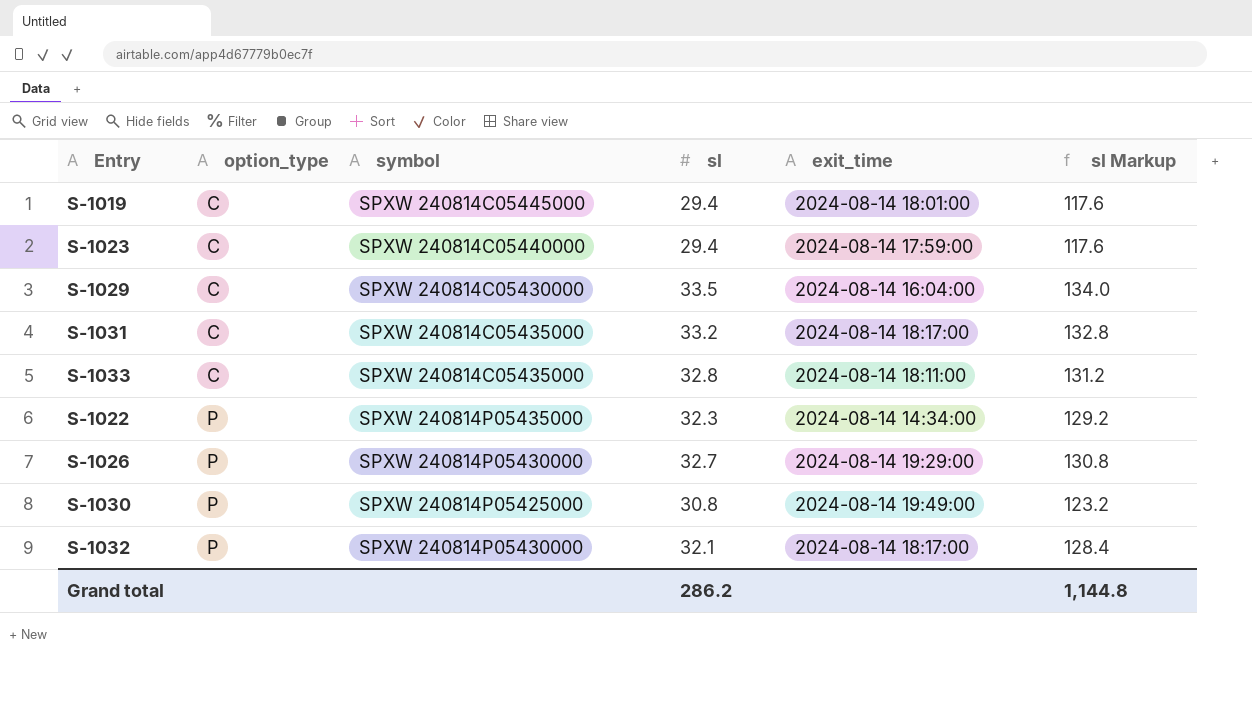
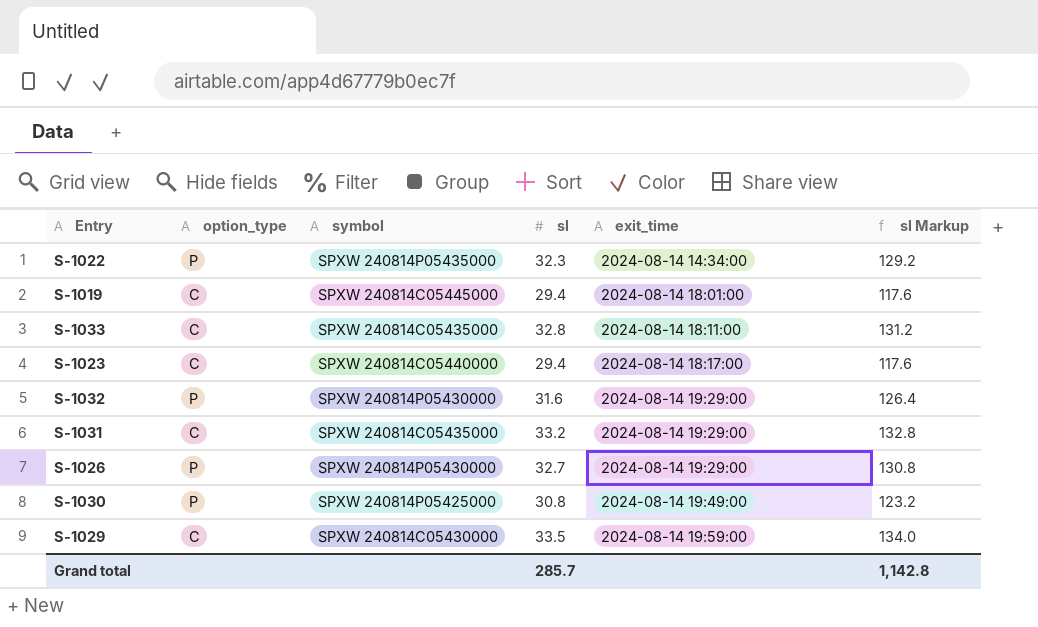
row order: option_type ascending -> exit_time ascending
S-1023 | exit_time: 2024-08-14 17:59:00 -> 2024-08-14 18:17:00
S-1032 | sl: 32.1 -> 31.6
S-1032 | exit_time: 2024-08-14 18:17:00 -> 2024-08-14 19:29:00
S-1032 | sl Markup: 128.4 -> 126.4
S-1031 | exit_time: 2024-08-14 18:17:00 -> 2024-08-14 19:29:00
S-1029 | exit_time: 2024-08-14 16:04:00 -> 2024-08-14 19:59:00
Grand total | sl: 286.2 -> 285.7
Grand total | sl Markup: 1,144.8 -> 1,142.8

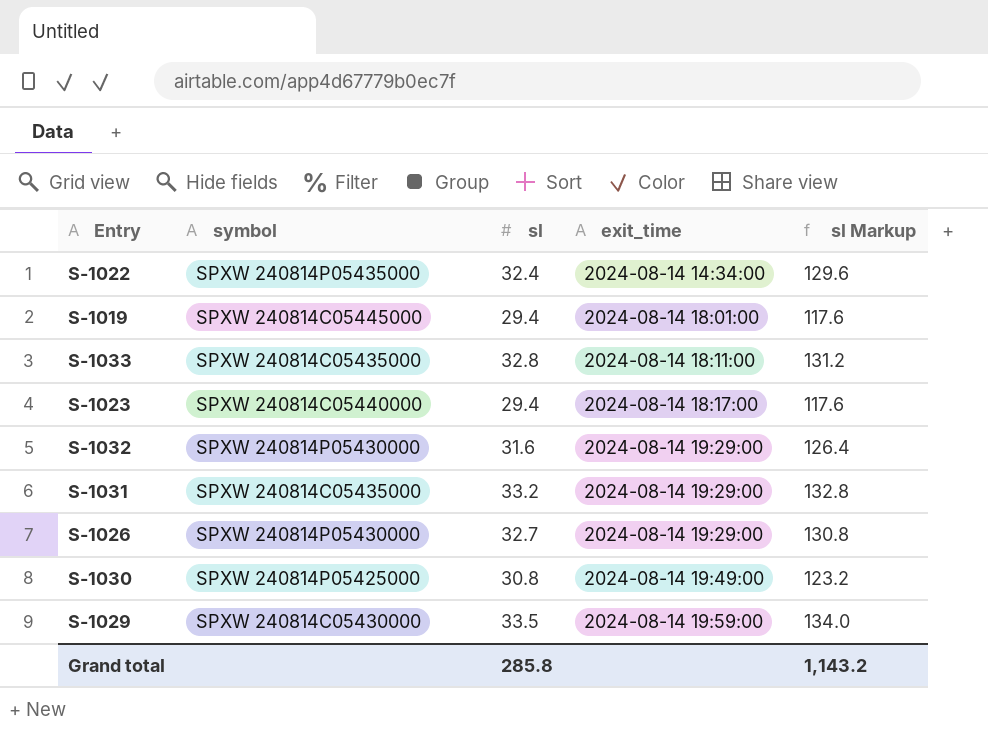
column option_type | position: 2 -> none
S-1022 | sl: 32.3 -> 32.4
S-1022 | sl Markup: 129.2 -> 129.6
Grand total | sl: 285.7 -> 285.8
Grand total | sl Markup: 1,142.8 -> 1,143.2

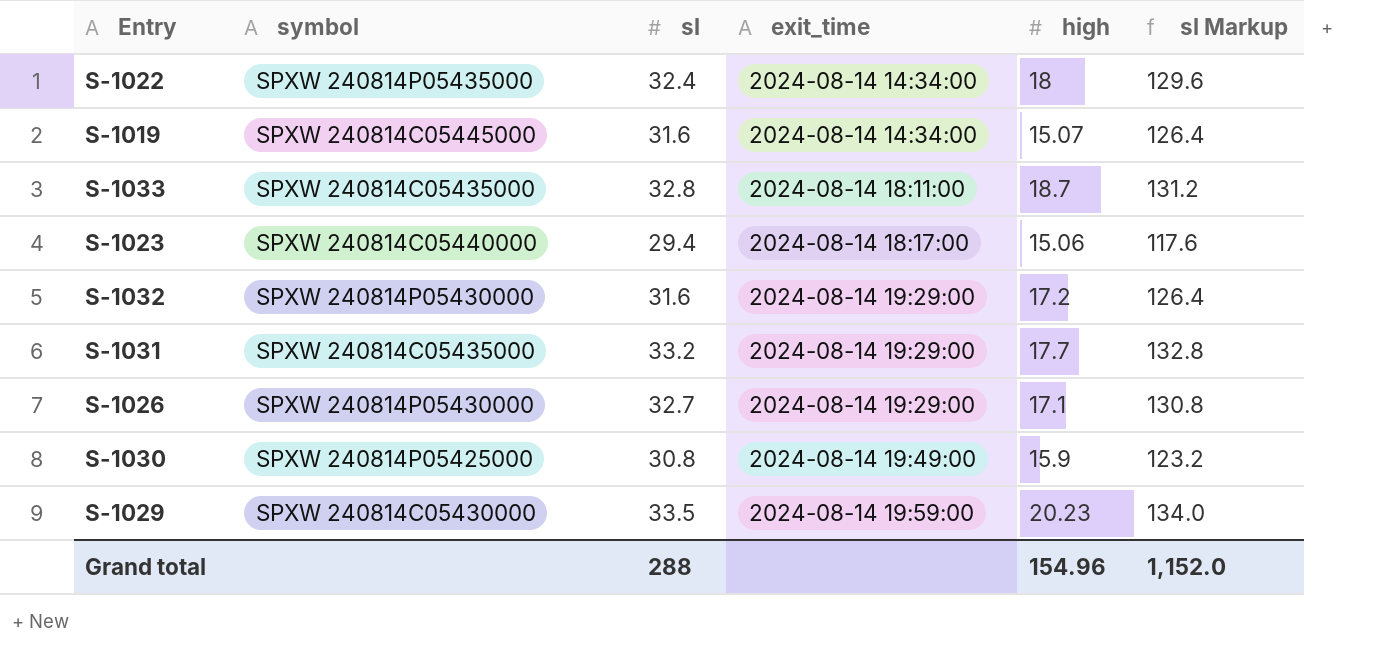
column high | position: none -> 5
S-1019 | sl: 29.4 -> 31.6
S-1019 | exit_time: 2024-08-14 18:01:00 -> 2024-08-14 14:34:00
S-1019 | sl Markup: 117.6 -> 126.4
Grand total | sl: 285.8 -> 288
Grand total | sl Markup: 1,143.2 -> 1,152.0

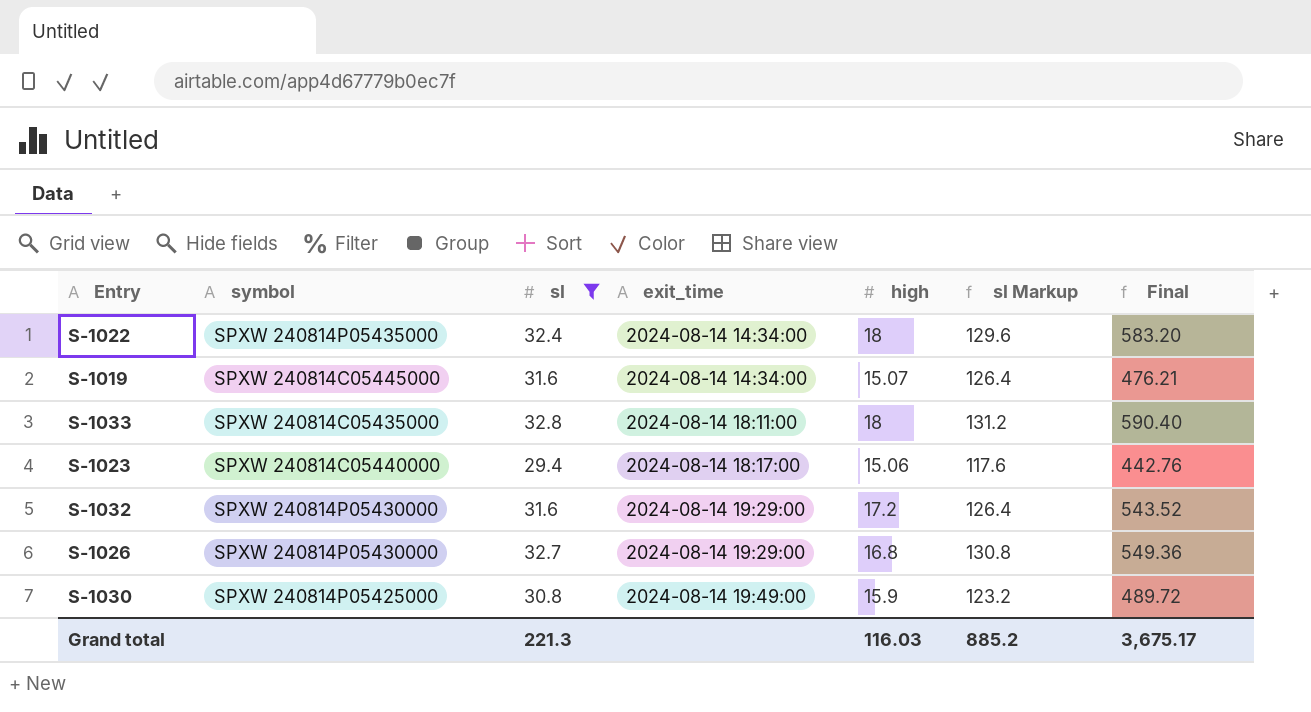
filter: none -> sl <= 32.8
column Final | formula: none -> [sl] * [high]
S-1033 | high: 18.7 -> 18
S-1026 | high: 17.1 -> 16.8
Grand total | sl: 288 -> 221.3
Grand total | high: 154.96 -> 116.03
Grand total | sl Markup: 1,152.0 -> 885.2

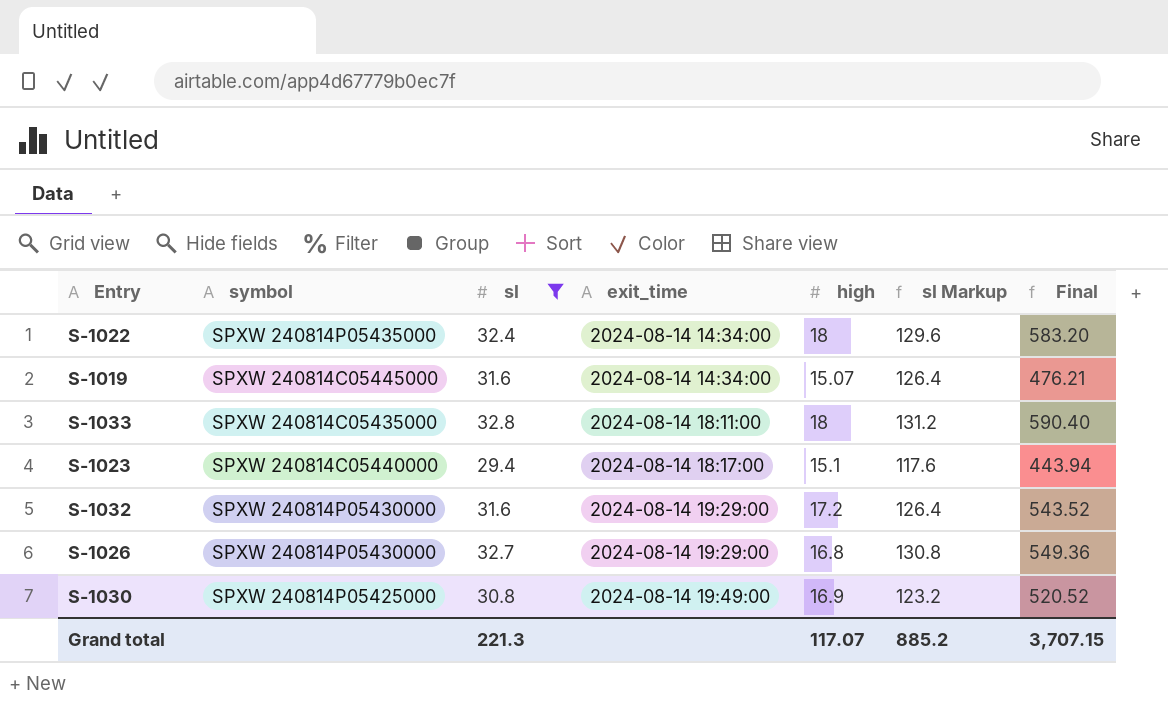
S-1023 | high: 15.06 -> 15.1
S-1023 | Final: 442.76 -> 443.94
S-1030 | high: 15.9 -> 16.9
S-1030 | Final: 489.72 -> 520.52
Grand total | high: 116.03 -> 117.07
Grand total | Final: 3,675.17 -> 3,707.15

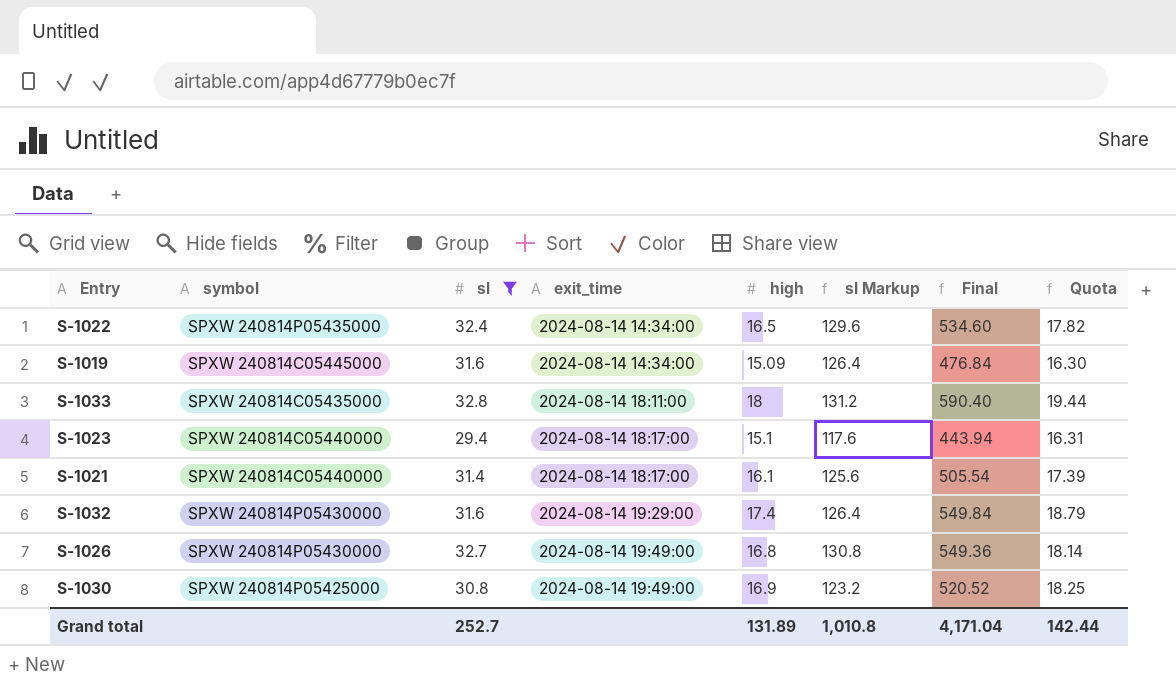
column Quota | formula: none -> [high] * 1.08
S-1022 | high: 18 -> 16.5
S-1022 | Final: 583.20 -> 534.60
S-1019 | high: 15.07 -> 15.09
S-1019 | Final: 476.21 -> 476.84
row S-1021: none -> SPXW 240814C05440000 | 31.4 | 2024-08-14 18:17:00 | 16.1 | 125.6 | 505.54 | 17.39
S-1032 | high: 17.2 -> 17.4
S-1032 | Final: 543.52 -> 549.84
S-1026 | exit_time: 2024-08-14 19:29:00 -> 2024-08-14 19:49:00
Grand total | sl: 221.3 -> 252.7
Grand total | high: 117.07 -> 131.89
Grand total | sl Markup: 885.2 -> 1,010.8
Grand total | Final: 3,707.15 -> 4,171.04

